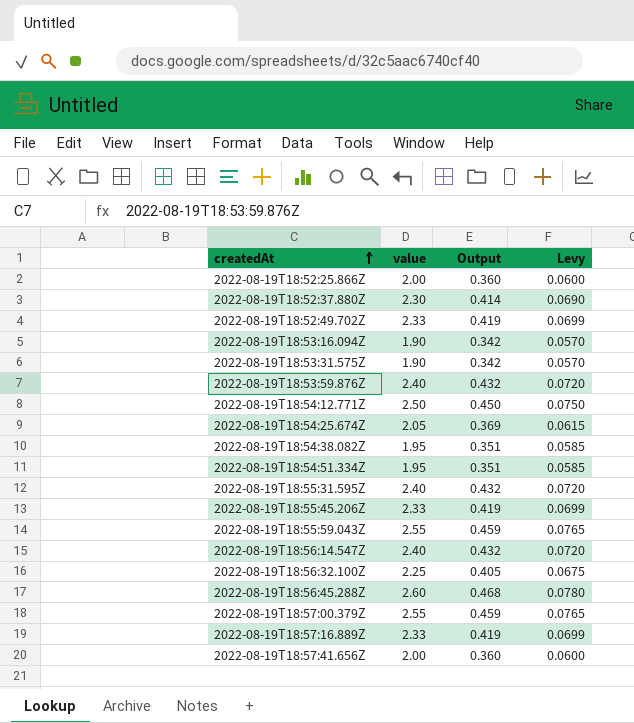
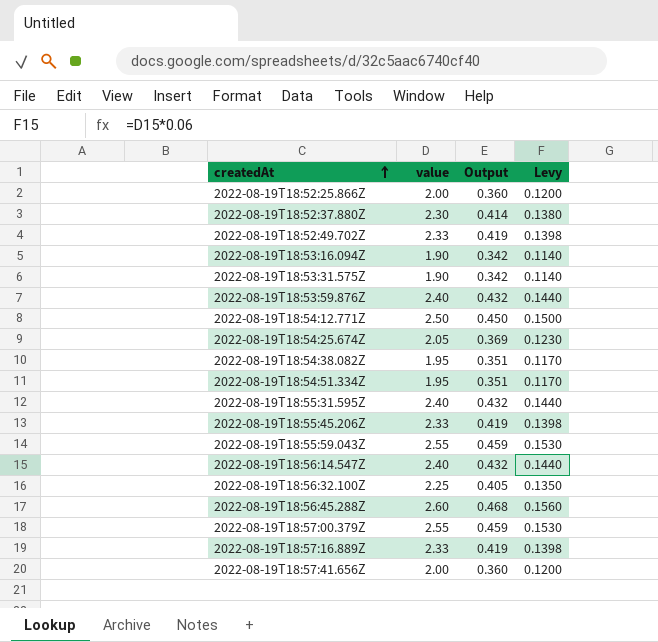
column Levy | formula: [value] * 0.03 -> [value] * 0.06

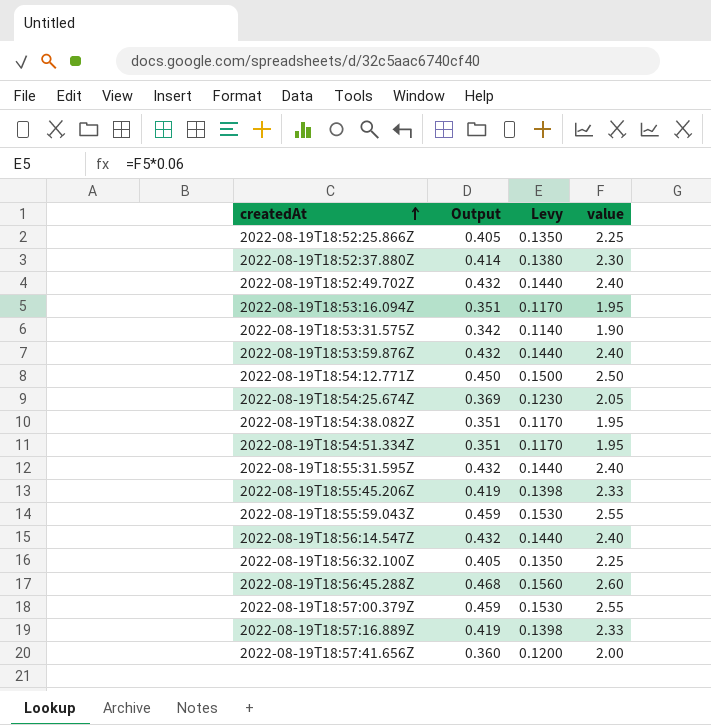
column value | position: 2 -> 4
2022-08-19T18:52:25.866Z | Output: 0.360 -> 0.405
2022-08-19T18:52:25.866Z | Levy: 0.1200 -> 0.1350
2022-08-19T18:52:25.866Z | value: 2.00 -> 2.25
2022-08-19T18:52:49.702Z | Output: 0.419 -> 0.432
2022-08-19T18:52:49.702Z | Levy: 0.1398 -> 0.1440
2022-08-19T18:52:49.702Z | value: 2.33 -> 2.40
2022-08-19T18:53:16.094Z | Output: 0.342 -> 0.351
2022-08-19T18:53:16.094Z | Levy: 0.1140 -> 0.1170
2022-08-19T18:53:16.094Z | value: 1.90 -> 1.95

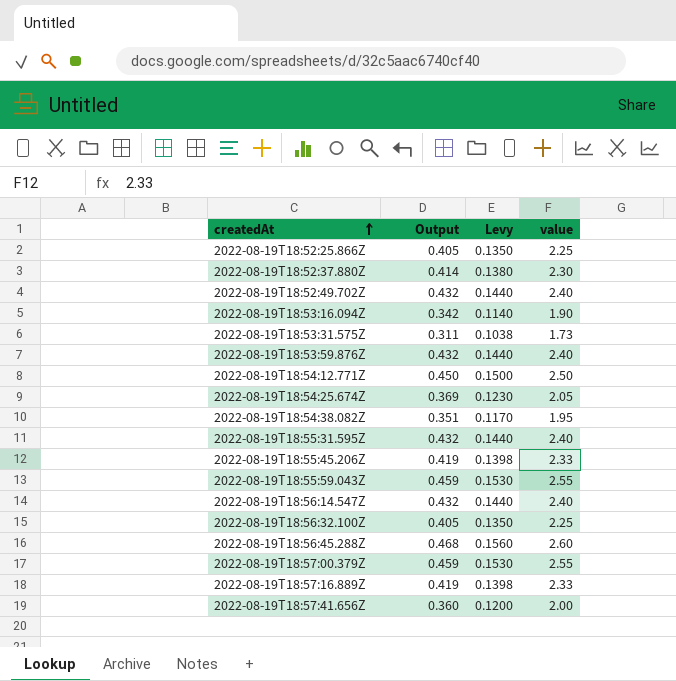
row 2022-08-19T18:54:51.334Z: 0.351 | 0.1170 | 1.95 -> none
2022-08-19T18:53:16.094Z | Output: 0.351 -> 0.342
2022-08-19T18:53:16.094Z | Levy: 0.1170 -> 0.1140
2022-08-19T18:53:16.094Z | value: 1.95 -> 1.90
2022-08-19T18:53:31.575Z | Output: 0.342 -> 0.311
2022-08-19T18:53:31.575Z | Levy: 0.1140 -> 0.1038
2022-08-19T18:53:31.575Z | value: 1.90 -> 1.73

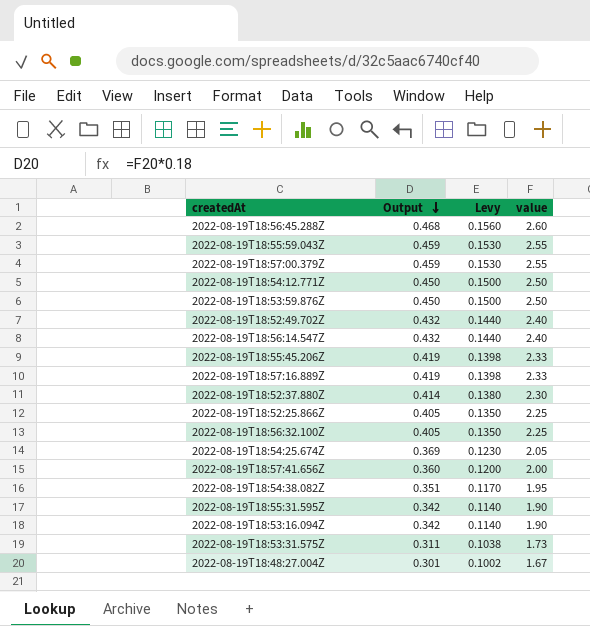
row order: createdAt ascending -> Output descending
2022-08-19T18:53:59.876Z | Output: 0.432 -> 0.450
2022-08-19T18:53:59.876Z | Levy: 0.1440 -> 0.1500
2022-08-19T18:53:59.876Z | value: 2.40 -> 2.50
2022-08-19T18:55:31.595Z | Output: 0.432 -> 0.342
2022-08-19T18:55:31.595Z | Levy: 0.1440 -> 0.1140
2022-08-19T18:55:31.595Z | value: 2.40 -> 1.90
row 2022-08-19T18:48:27.004Z: none -> 0.301 | 0.1002 | 1.67

